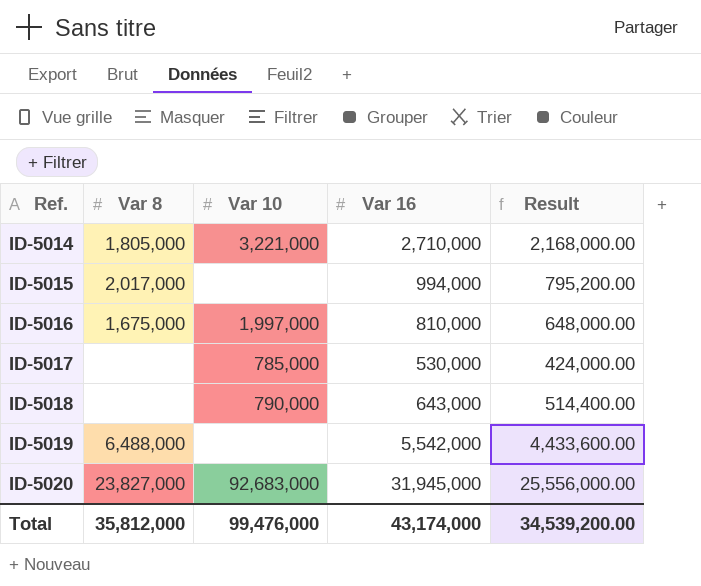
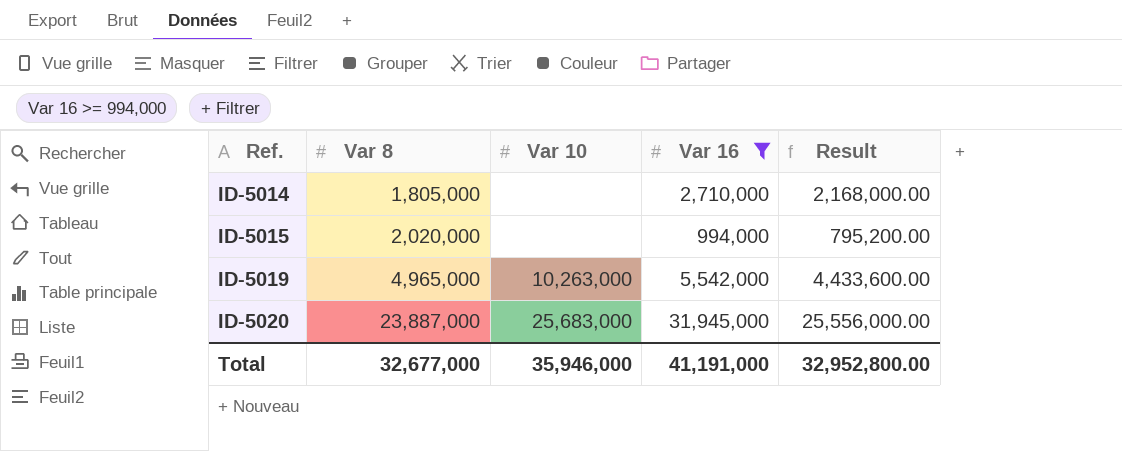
filter: none -> Var 16 >= 994,000
ID-5014 | Var 10: 3,221,000 -> none
ID-5015 | Var 8: 2,017,000 -> 2,020,000
ID-5019 | Var 8: 6,488,000 -> 4,965,000
ID-5019 | Var 10: none -> 10,263,000
ID-5020 | Var 8: 23,827,000 -> 23,887,000
ID-5020 | Var 10: 92,683,000 -> 25,683,000
Total | Var 8: 35,812,000 -> 32,677,000
Total | Var 10: 99,476,000 -> 35,946,000
Total | Var 16: 43,174,000 -> 41,191,000
Total | Result: 34,539,200.00 -> 32,952,800.00

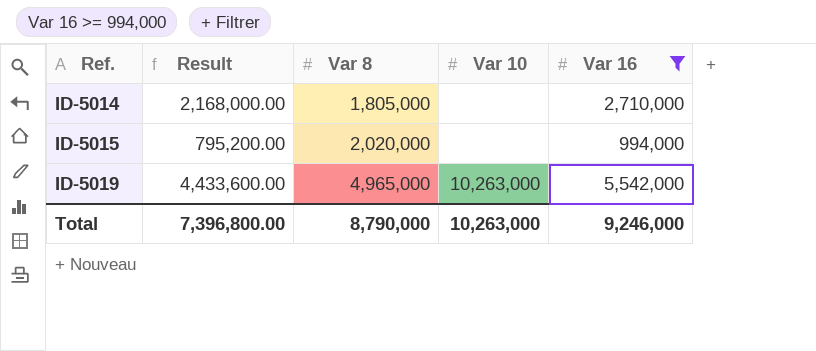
column Result | position: 5 -> 2
row ID-5020: 23,887,000 | 25,683,000 | 31,945,000 | 25,556,000.00 -> none
Total | Result: 32,952,800.00 -> 7,396,800.00
Total | Var 8: 32,677,000 -> 8,790,000
Total | Var 10: 35,946,000 -> 10,263,000
Total | Var 16: 41,191,000 -> 9,246,000

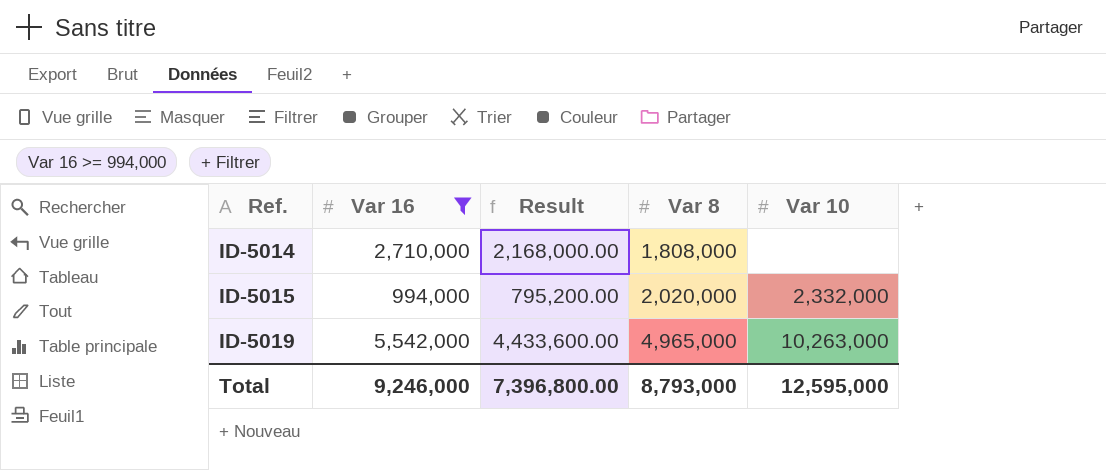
column Var 16 | position: 5 -> 2
ID-5014 | Var 8: 1,805,000 -> 1,808,000
ID-5015 | Var 10: none -> 2,332,000
Total | Var 8: 8,790,000 -> 8,793,000
Total | Var 10: 10,263,000 -> 12,595,000

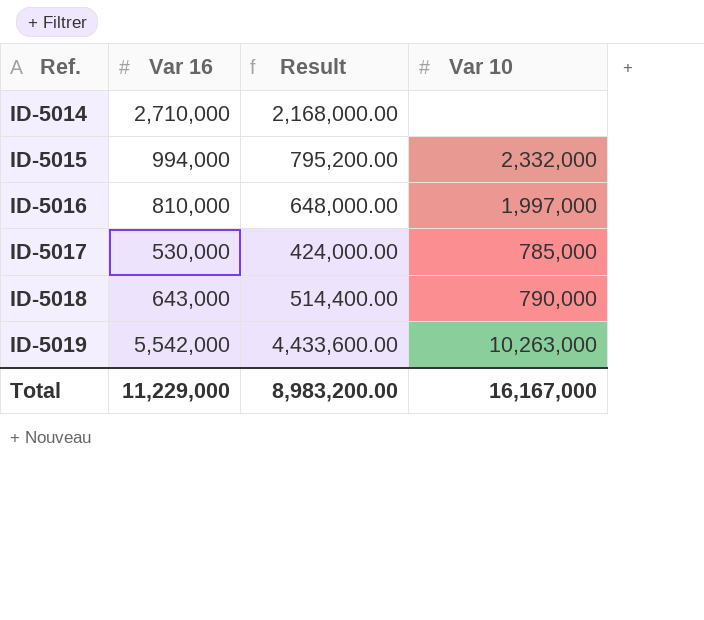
filter: Var 16 >= 994,000 -> none
column Var 8 | position: 4 -> none
Total | Var 16: 9,246,000 -> 11,229,000
Total | Result: 7,396,800.00 -> 8,983,200.00
Total | Var 10: 12,595,000 -> 16,167,000

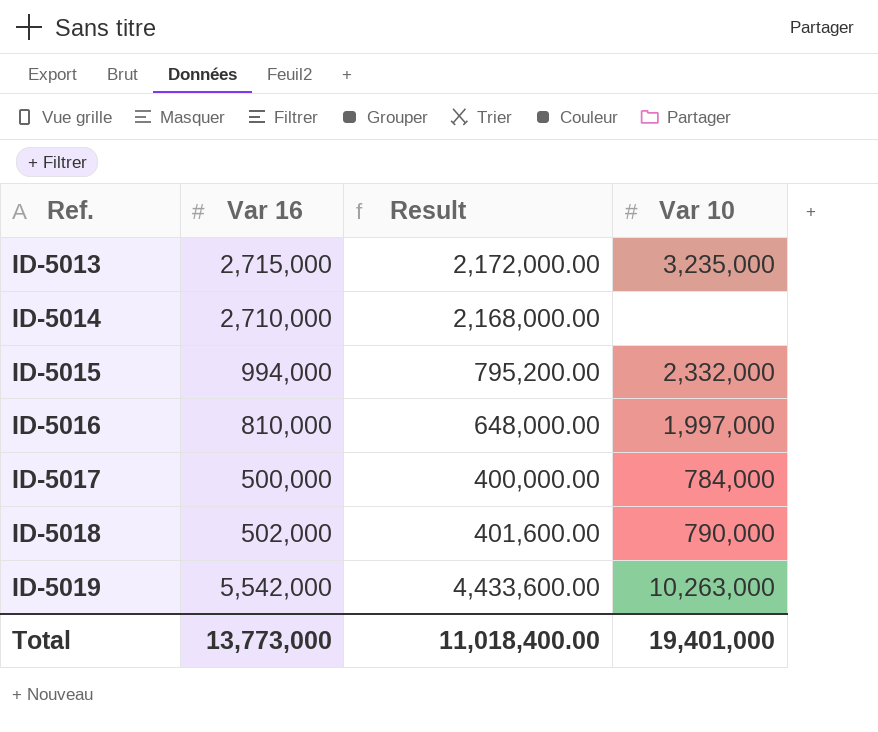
row ID-5013: none -> 2,715,000 | 2,172,000.00 | 3,235,000
ID-5017 | Var 16: 530,000 -> 500,000
ID-5017 | Result: 424,000.00 -> 400,000.00
ID-5017 | Var 10: 785,000 -> 784,000
ID-5018 | Var 16: 643,000 -> 502,000
ID-5018 | Result: 514,400.00 -> 401,600.00
Total | Var 16: 11,229,000 -> 13,773,000
Total | Result: 8,983,200.00 -> 11,018,400.00
Total | Var 10: 16,167,000 -> 19,401,000

